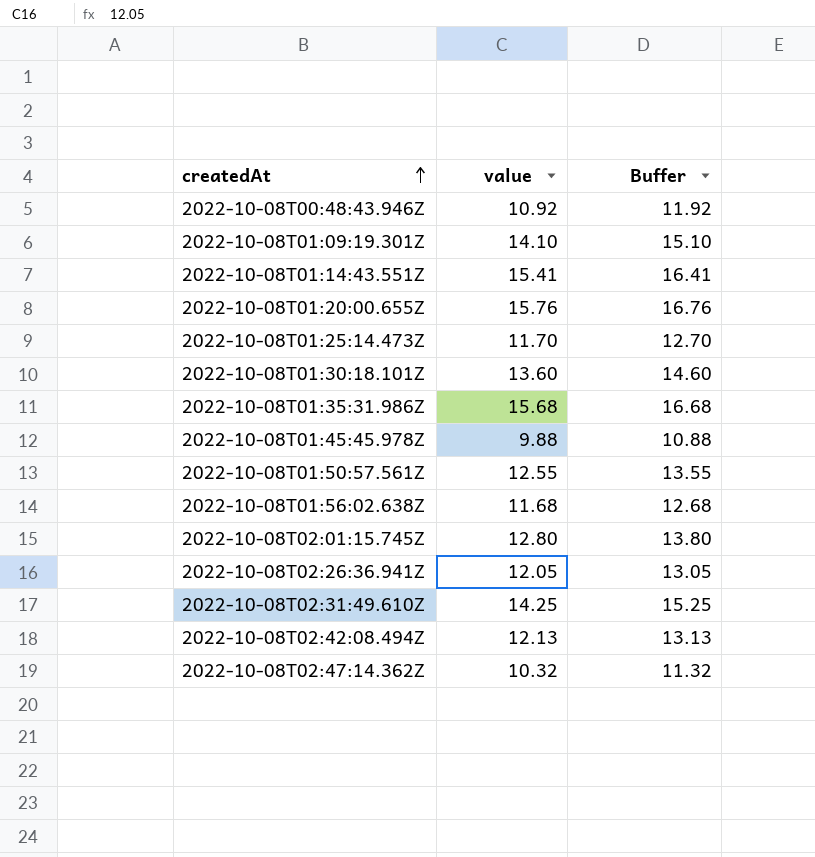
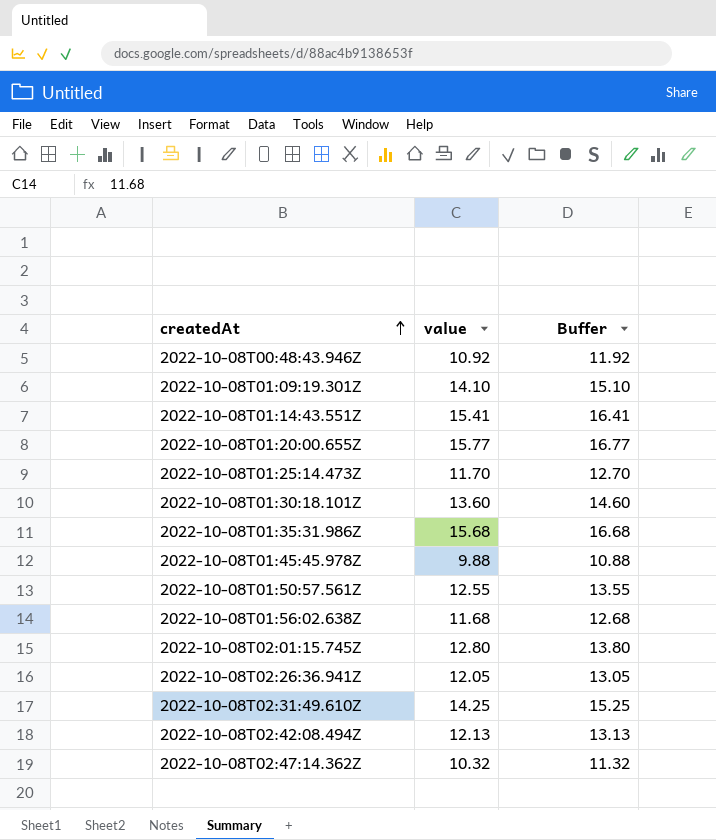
2022-10-08T01:20:00.655Z | value: 15.76 -> 15.77
2022-10-08T01:20:00.655Z | Buffer: 16.76 -> 16.77

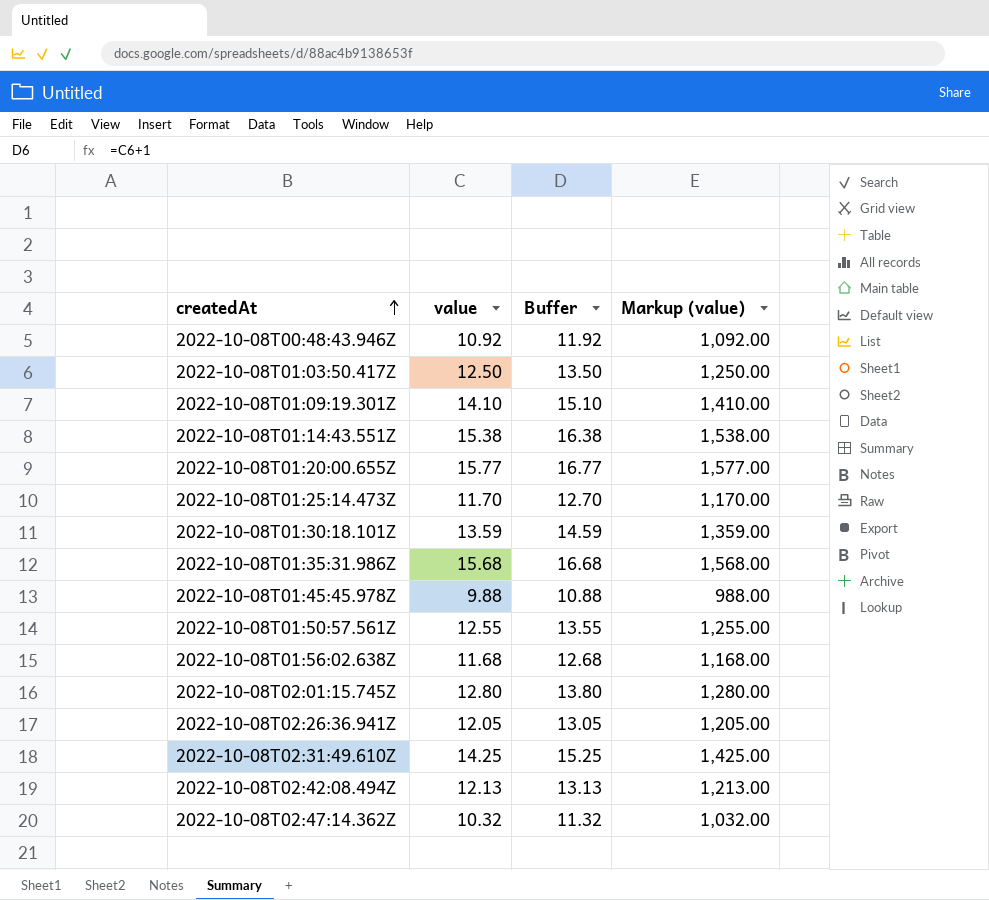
column Markup (value) | formula: none -> [value] * 100
row 2022-10-08T01:03:50.417Z: none -> 12.50 | 13.50 | 1,250.00
2022-10-08T01:14:43.551Z | value: 15.41 -> 15.38
2022-10-08T01:14:43.551Z | Buffer: 16.41 -> 16.38
2022-10-08T01:30:18.101Z | value: 13.60 -> 13.59
2022-10-08T01:30:18.101Z | Buffer: 14.60 -> 14.59

